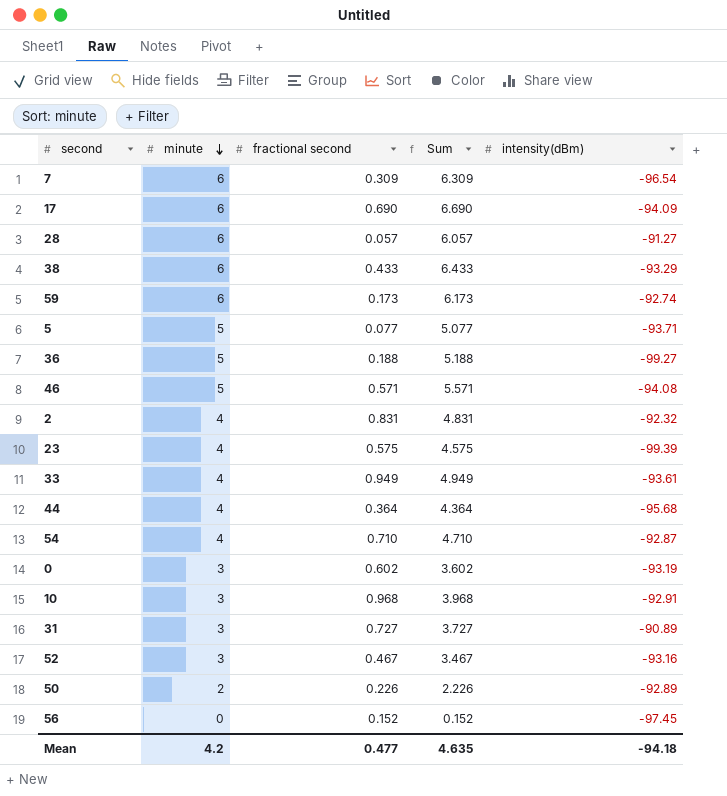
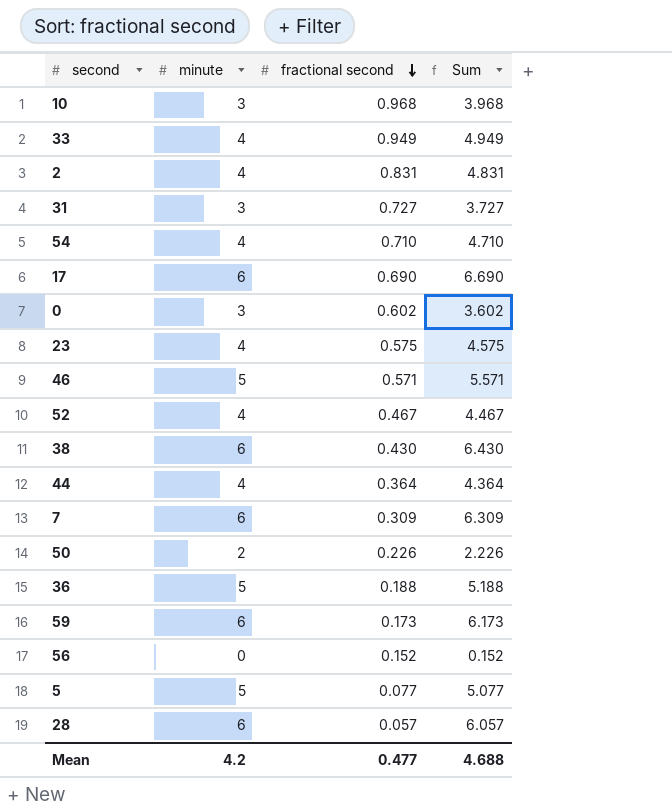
row order: minute descending -> fractional second descending
column intensity(dBm) | position: 5 -> none
52 | minute: 3 -> 4
52 | Sum: 3.467 -> 4.467
38 | fractional second: 0.433 -> 0.430
38 | Sum: 6.433 -> 6.430
Mean | Sum: 4.635 -> 4.688

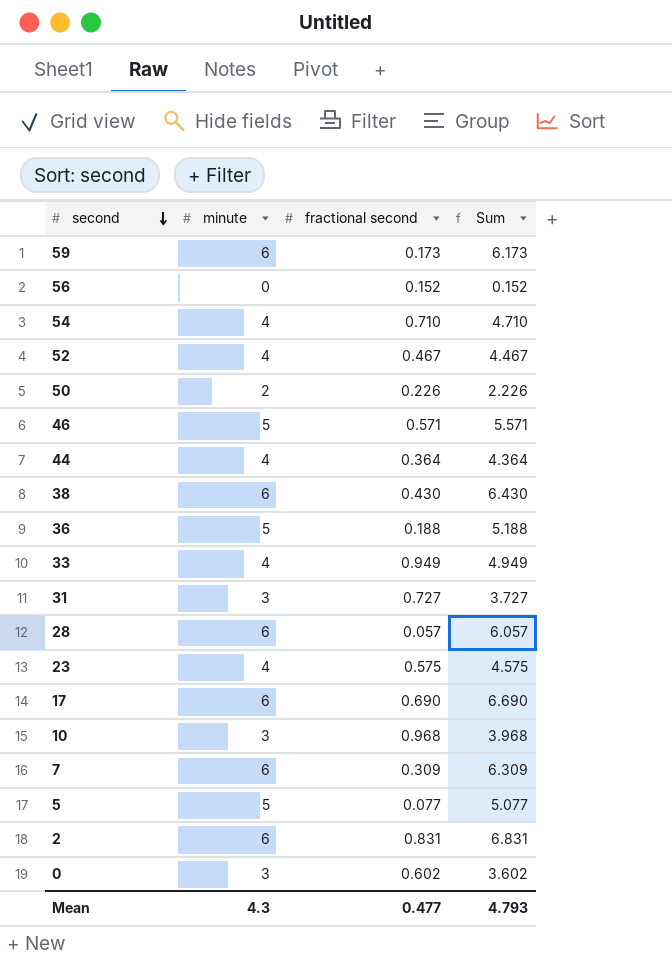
row order: fractional second descending -> second descending
2 | minute: 4 -> 6
2 | Sum: 4.831 -> 6.831
Mean | minute: 4.2 -> 4.3
Mean | Sum: 4.688 -> 4.793

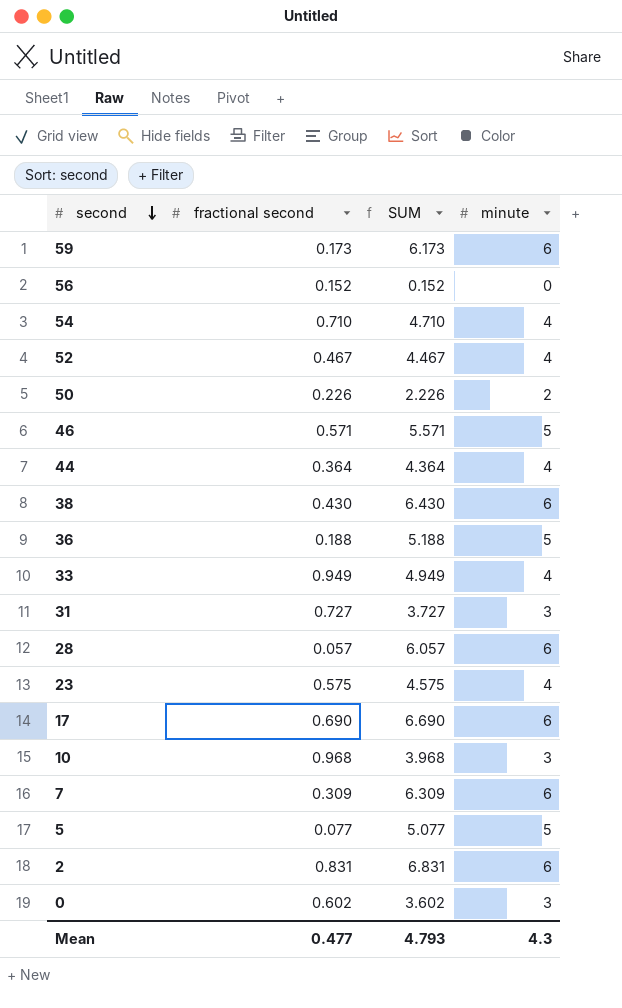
column name: Sum -> SUM
column minute | position: 2 -> 4

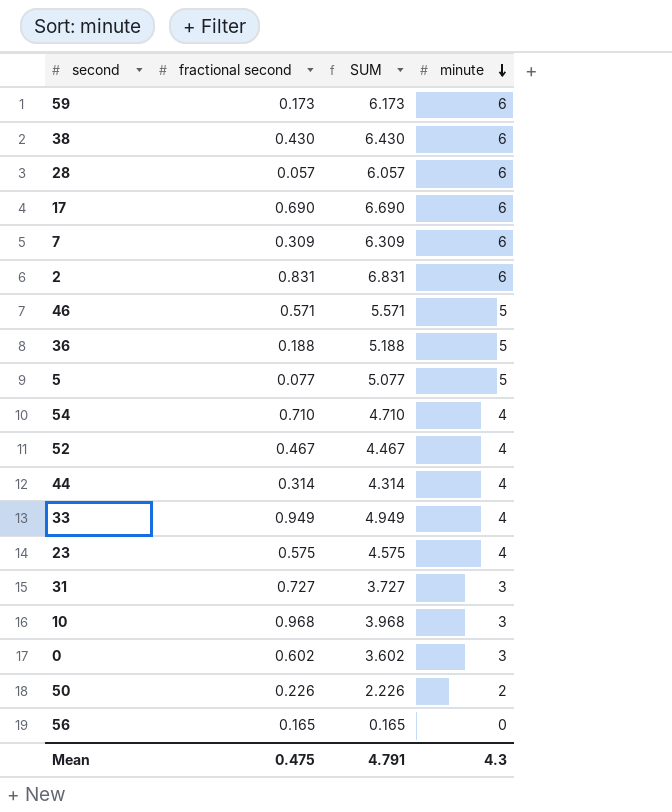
row order: second descending -> minute descending
44 | fractional second: 0.364 -> 0.314
44 | SUM: 4.364 -> 4.314
56 | fractional second: 0.152 -> 0.165
56 | SUM: 0.152 -> 0.165
Mean | fractional second: 0.477 -> 0.475
Mean | SUM: 4.793 -> 4.791

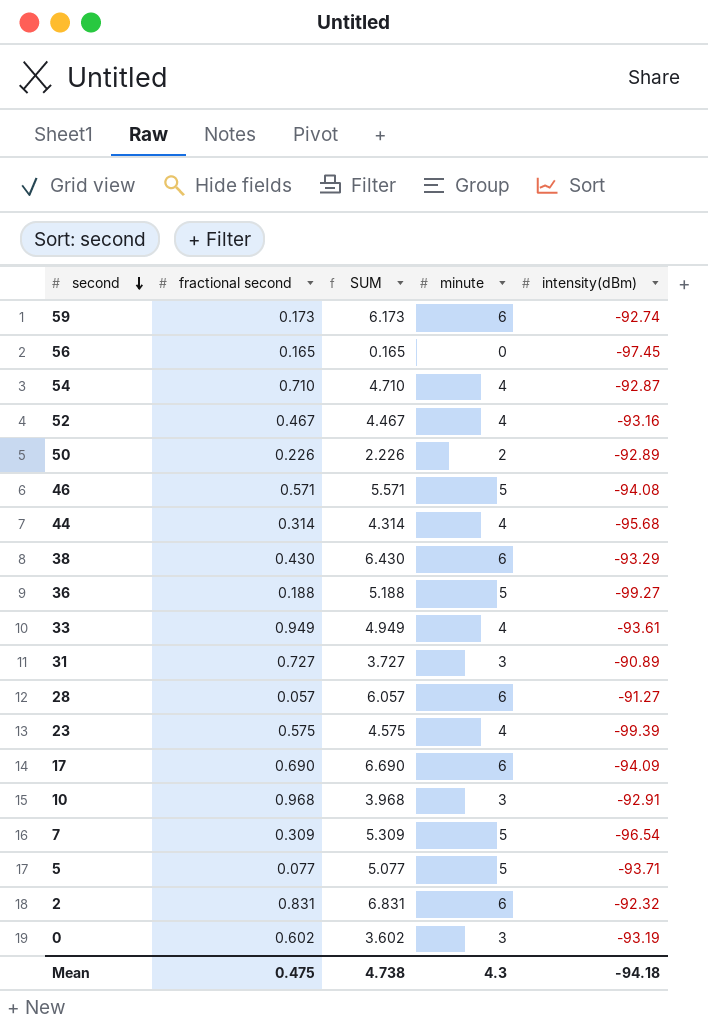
row order: minute descending -> second descending
column intensity(dBm) | position: none -> 5
7 | SUM: 6.309 -> 5.309
7 | minute: 6 -> 5
Mean | SUM: 4.791 -> 4.738

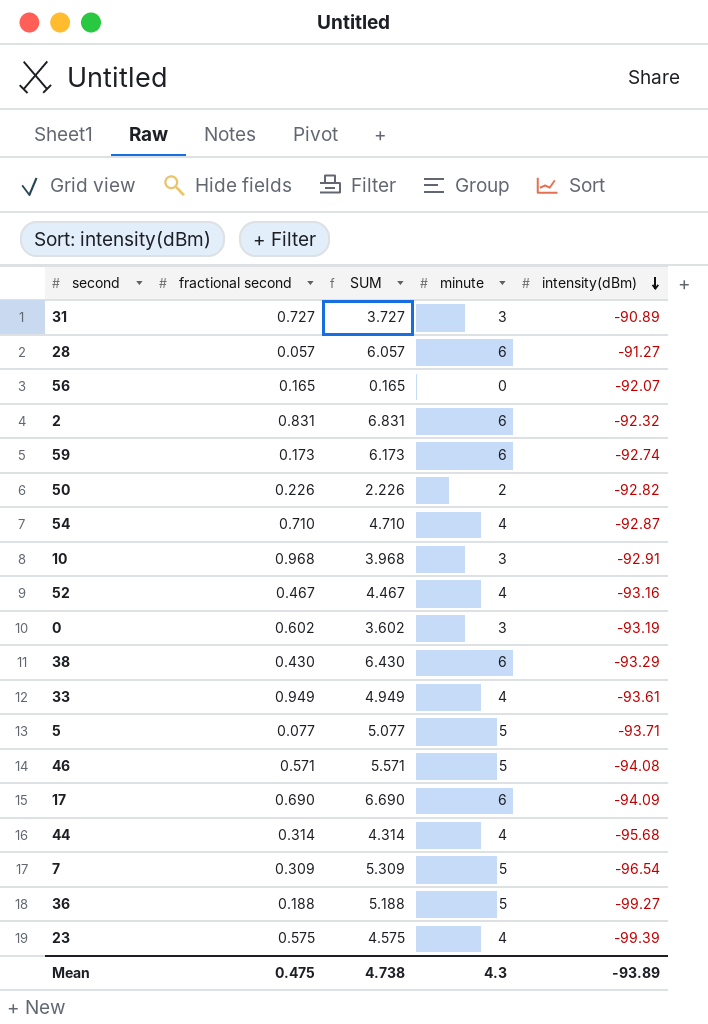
row order: second descending -> intensity(dBm) descending
56 | intensity(dBm): -97.45 -> -92.07
50 | intensity(dBm): -92.89 -> -92.82
Mean | intensity(dBm): -94.18 -> -93.89

